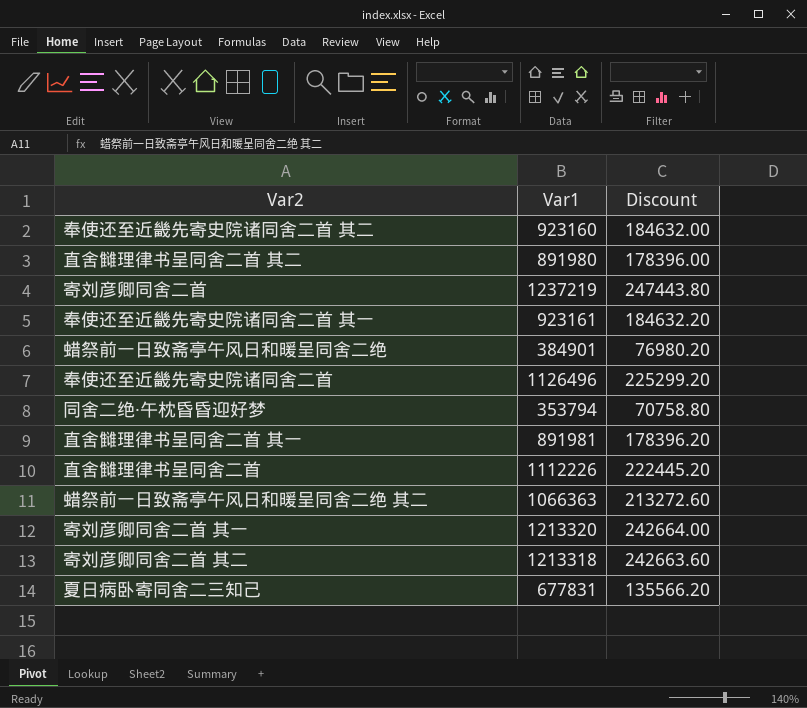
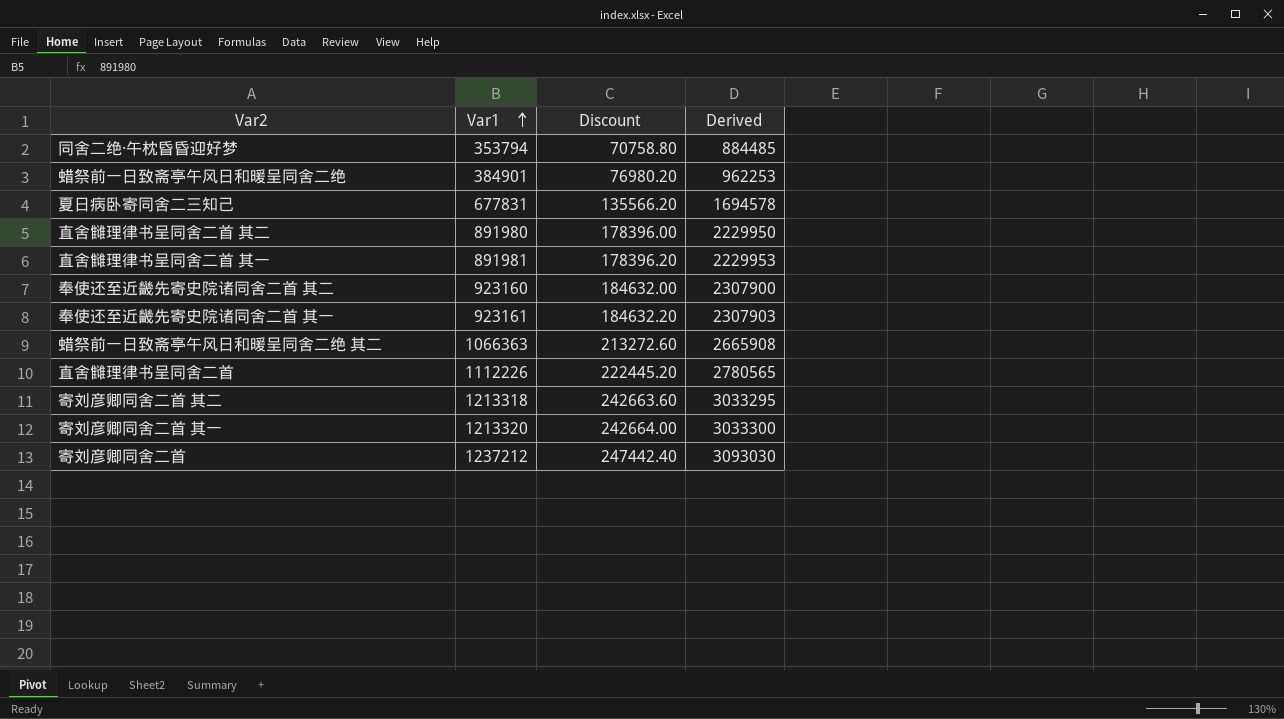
row order: none -> Var1 ascending
column Derived | formula: none -> [Var1] * 2.5
row 奉使还至近畿先寄史院诸同舍二首: 1126496 | 225299.20 -> none
寄刘彦卿同舍二首 | Var1: 1237219 -> 1237212
寄刘彦卿同舍二首 | Discount: 247443.80 -> 247442.40

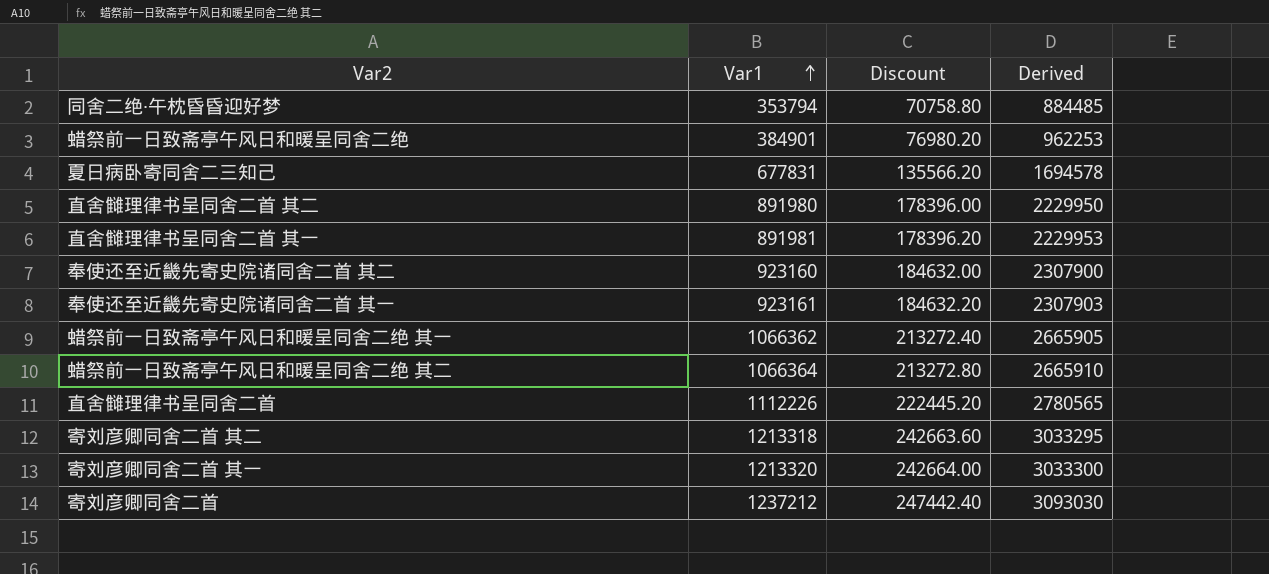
row 蜡祭前一日致斋亭午风日和暖呈同舍二绝 其一: none -> 1066362 | 213272.40 | 2665905
蜡祭前一日致斋亭午风日和暖呈同舍二绝 其二 | Var1: 1066363 -> 1066364
蜡祭前一日致斋亭午风日和暖呈同舍二绝 其二 | Discount: 213272.60 -> 213272.80
蜡祭前一日致斋亭午风日和暖呈同舍二绝 其二 | Derived: 2665908 -> 2665910

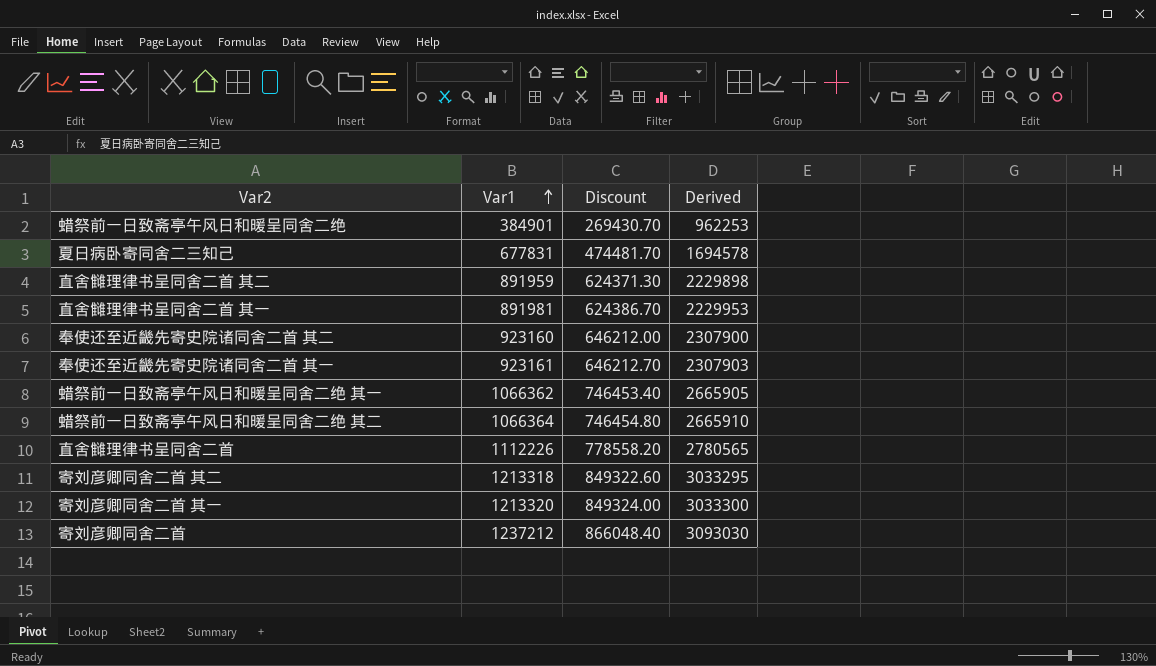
column Discount | formula: [Var1] * 0.2 -> [Var1] * 0.7
row 同舍二绝·午枕昏昏迎好梦: 353794 | 70758.80 | 884485 -> none
直舍雠理律书呈同舍二首 其二 | Var1: 891980 -> 891959
直舍雠理律书呈同舍二首 其二 | Derived: 2229950 -> 2229898

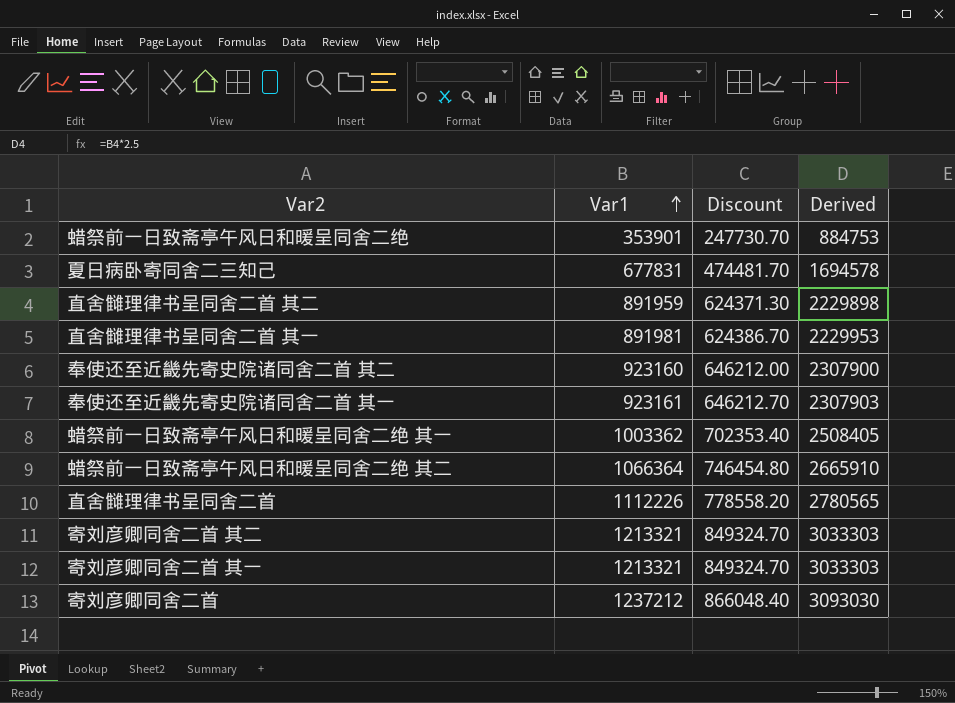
蜡祭前一日致斋亭午风日和暖呈同舍二绝 | Var1: 384901 -> 353901
蜡祭前一日致斋亭午风日和暖呈同舍二绝 | Discount: 269430.70 -> 247730.70
蜡祭前一日致斋亭午风日和暖呈同舍二绝 | Derived: 962253 -> 884753
蜡祭前一日致斋亭午风日和暖呈同舍二绝 其一 | Var1: 1066362 -> 1003362
蜡祭前一日致斋亭午风日和暖呈同舍二绝 其一 | Discount: 746453.40 -> 702353.40
蜡祭前一日致斋亭午风日和暖呈同舍二绝 其一 | Derived: 2665905 -> 2508405
寄刘彦卿同舍二首 其二 | Var1: 1213318 -> 1213321
寄刘彦卿同舍二首 其二 | Discount: 849322.60 -> 849324.70
寄刘彦卿同舍二首 其二 | Derived: 3033295 -> 3033303
寄刘彦卿同舍二首 其一 | Var1: 1213320 -> 1213321
寄刘彦卿同舍二首 其一 | Discount: 849324.00 -> 849324.70
寄刘彦卿同舍二首 其一 | Derived: 3033300 -> 3033303

